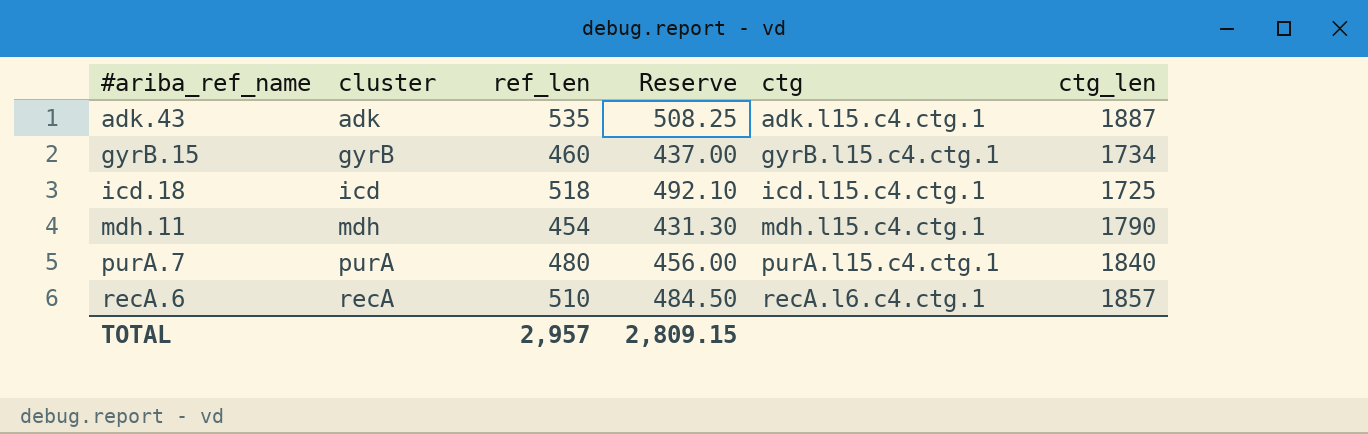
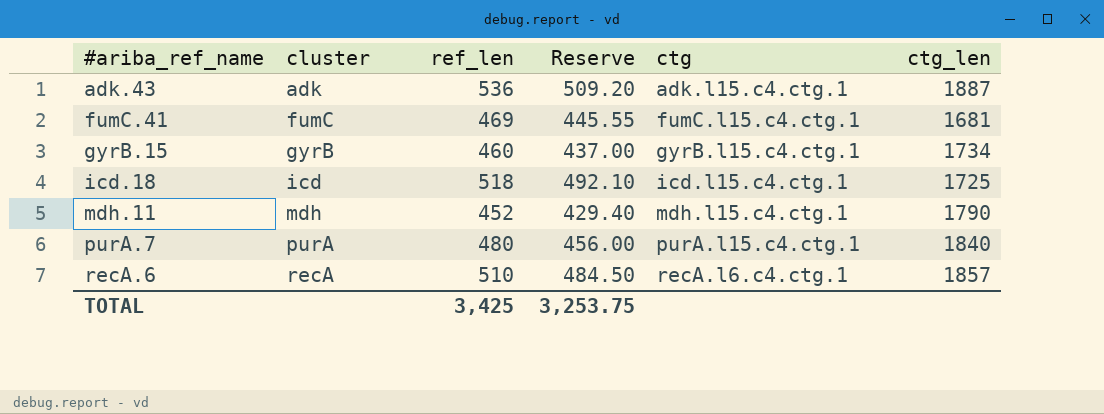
adk.43 | ref_len: 535 -> 536
adk.43 | Reserve: 508.25 -> 509.20
row fumC.41: none -> fumC | 469 | 445.55 | fumC.l15.c4.ctg.1 | 1681
mdh.11 | ref_len: 454 -> 452
mdh.11 | Reserve: 431.30 -> 429.40
TOTAL | ref_len: 2,957 -> 3,425
TOTAL | Reserve: 2,809.15 -> 3,253.75

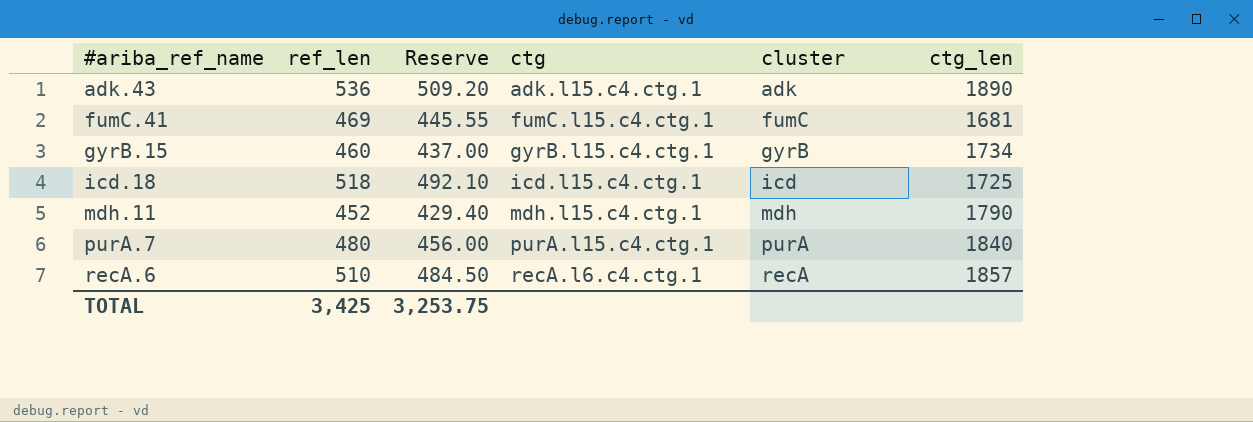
column cluster | position: 2 -> 5
adk.43 | ctg_len: 1887 -> 1890

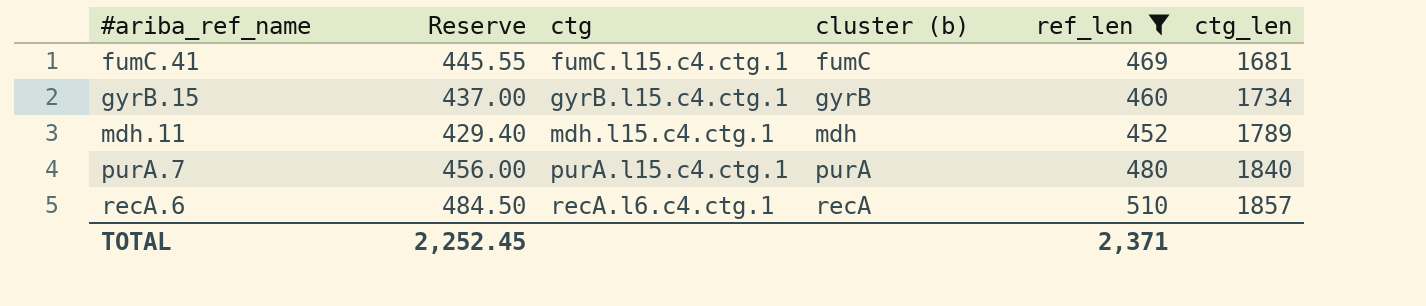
filter: none -> ref_len <= 510
column name: cluster -> cluster (b)
column ref_len | position: 2 -> 5
mdh.11 | ctg_len: 1790 -> 1789
TOTAL | Reserve: 3,253.75 -> 2,252.45
TOTAL | ref_len: 3,425 -> 2,371

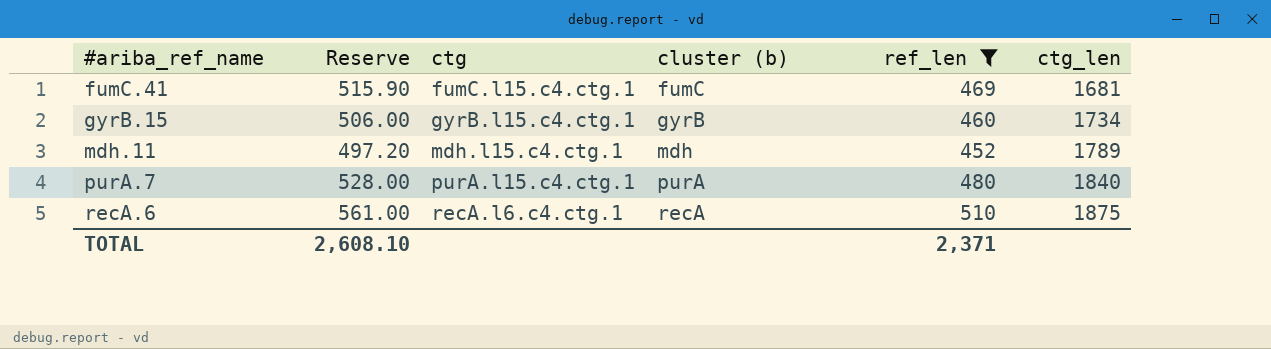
column Reserve | formula: [ref_len] * 0.95 -> [ref_len] * 1.1
recA.6 | ctg_len: 1857 -> 1875
TOTAL | Reserve: 2,252.45 -> 2,608.10

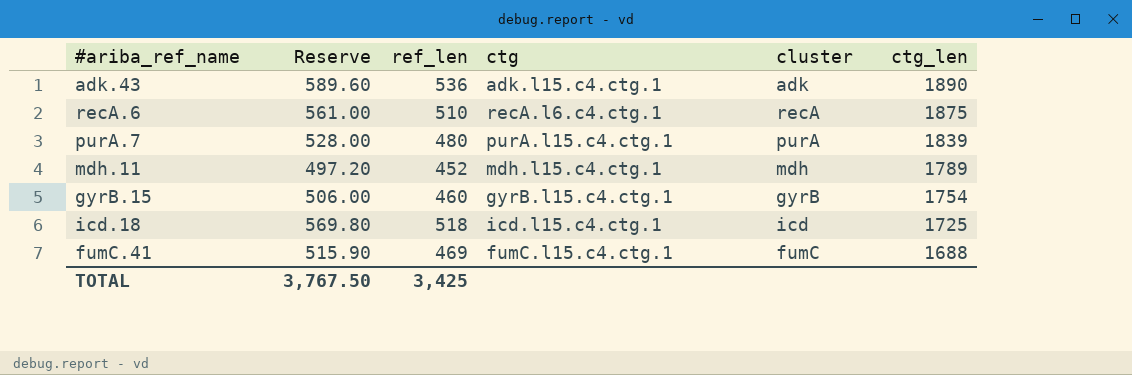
filter: ref_len <= 510 -> none
row order: #ariba_ref_name ascending -> ctg_len descending
column ref_len | position: 5 -> 3
column name: cluster (b) -> cluster
purA.7 | ctg_len: 1840 -> 1839
gyrB.15 | ctg_len: 1734 -> 1754
fumC.41 | ctg_len: 1681 -> 1688
TOTAL | Reserve: 2,608.10 -> 3,767.50
TOTAL | ref_len: 2,371 -> 3,425

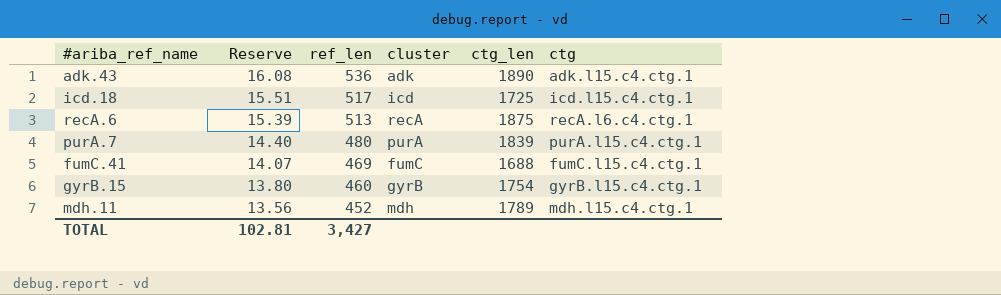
row order: ctg_len descending -> Reserve descending
column Reserve | formula: [ref_len] * 1.1 -> [ref_len] * 0.03
column ctg | position: 4 -> 6
icd.18 | ref_len: 518 -> 517
recA.6 | ref_len: 510 -> 513
TOTAL | Reserve: 3,767.50 -> 102.81
TOTAL | ref_len: 3,425 -> 3,427

